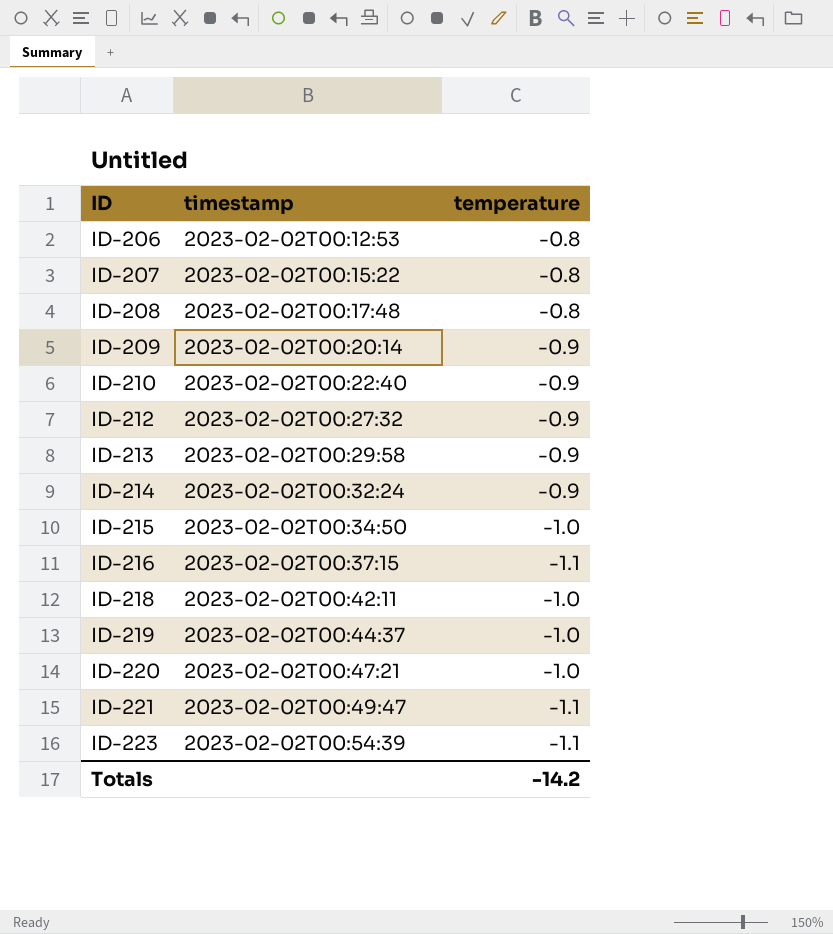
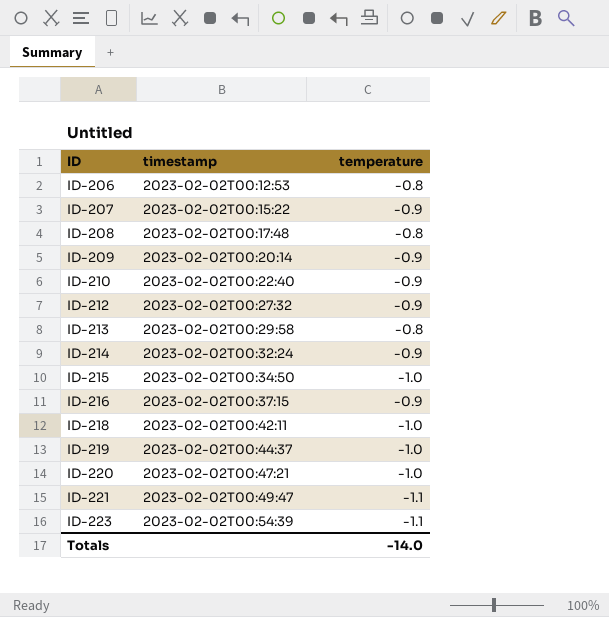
ID-207 | temperature: -0.8 -> -0.9
ID-213 | temperature: -0.9 -> -0.8
ID-216 | temperature: -1.1 -> -0.9
Totals | temperature: -14.2 -> -14.0

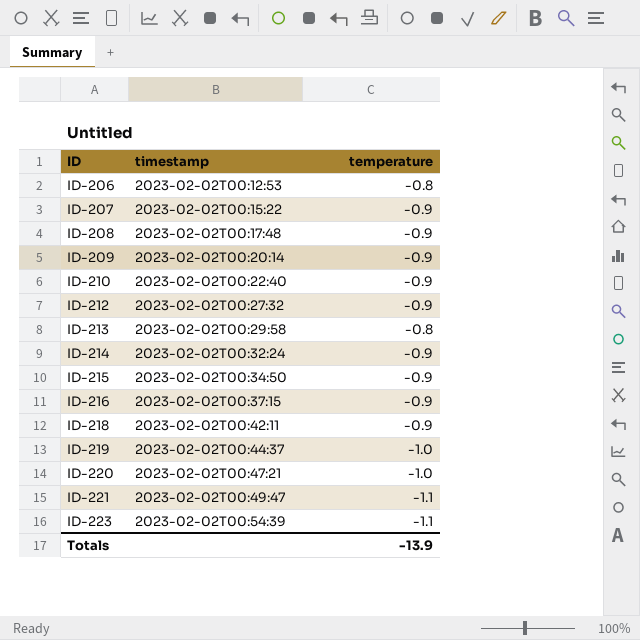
ID-208 | temperature: -0.8 -> -0.9
ID-215 | temperature: -1.0 -> -0.9
ID-218 | temperature: -1.0 -> -0.9
Totals | temperature: -14.0 -> -13.9

